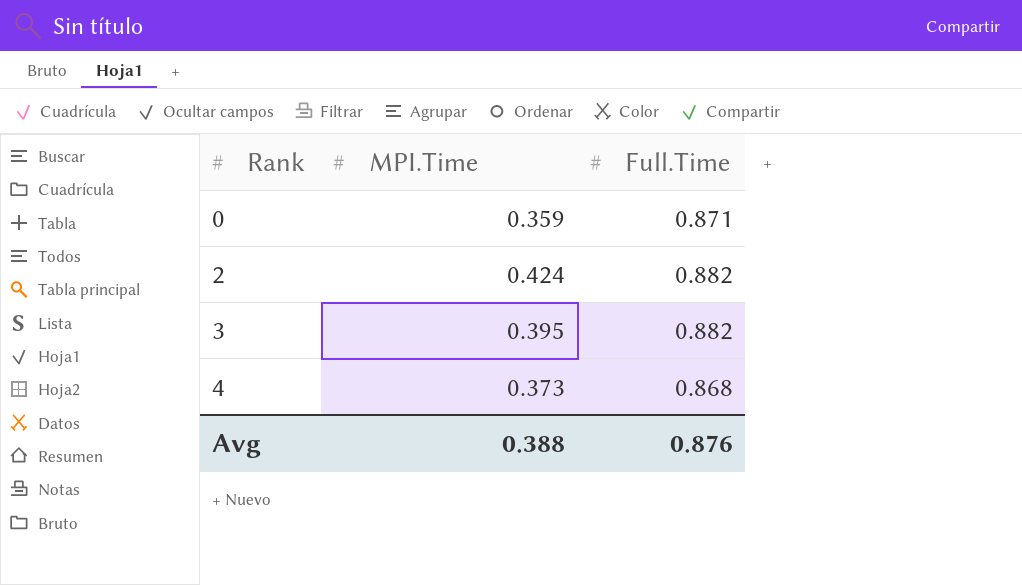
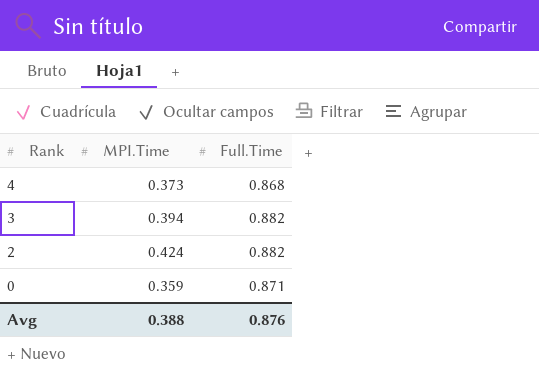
row order: Rank ascending -> Rank descending
3 | MPI.Time: 0.395 -> 0.394

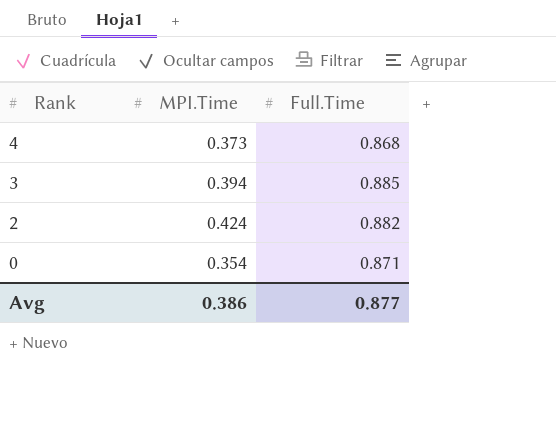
3 | Full.Time: 0.882 -> 0.885
0 | MPI.Time: 0.359 -> 0.354
Avg | MPI.Time: 0.388 -> 0.386
Avg | Full.Time: 0.876 -> 0.877

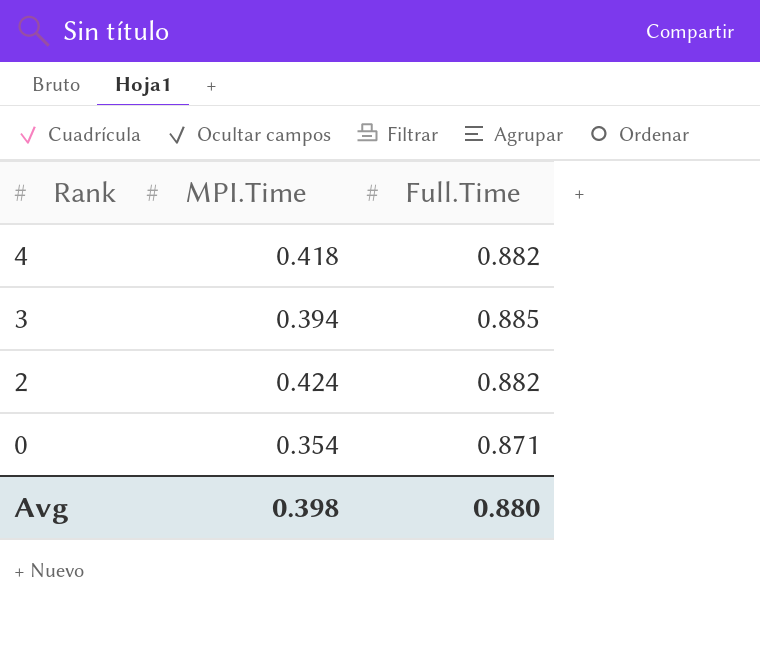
4 | MPI.Time: 0.373 -> 0.418
4 | Full.Time: 0.868 -> 0.882
Avg | MPI.Time: 0.386 -> 0.398
Avg | Full.Time: 0.877 -> 0.880

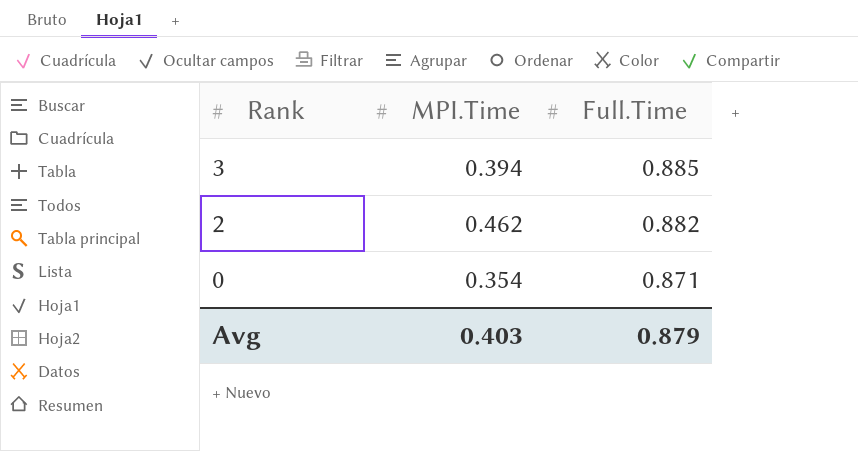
row 4: 0.418 | 0.882 -> none
2 | MPI.Time: 0.424 -> 0.462
Avg | MPI.Time: 0.398 -> 0.403
Avg | Full.Time: 0.880 -> 0.879

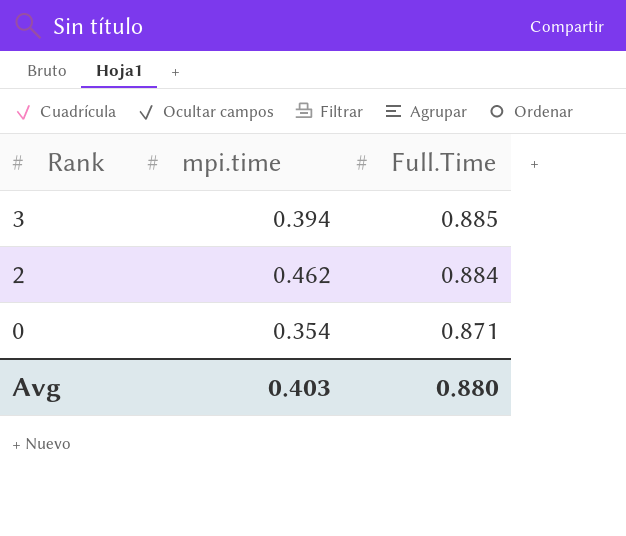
column name: MPI.Time -> mpi.time
2 | Full.Time: 0.882 -> 0.884
Avg | Full.Time: 0.879 -> 0.880

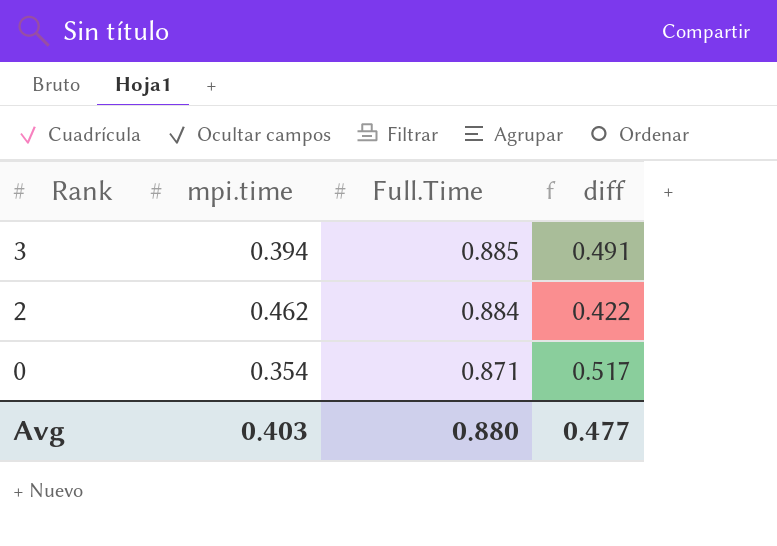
column diff | formula: none -> [Full.Time] - [mpi.time]

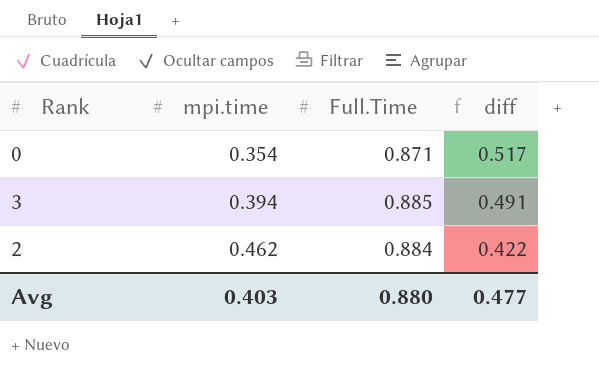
row order: Rank descending -> mpi.time ascending

